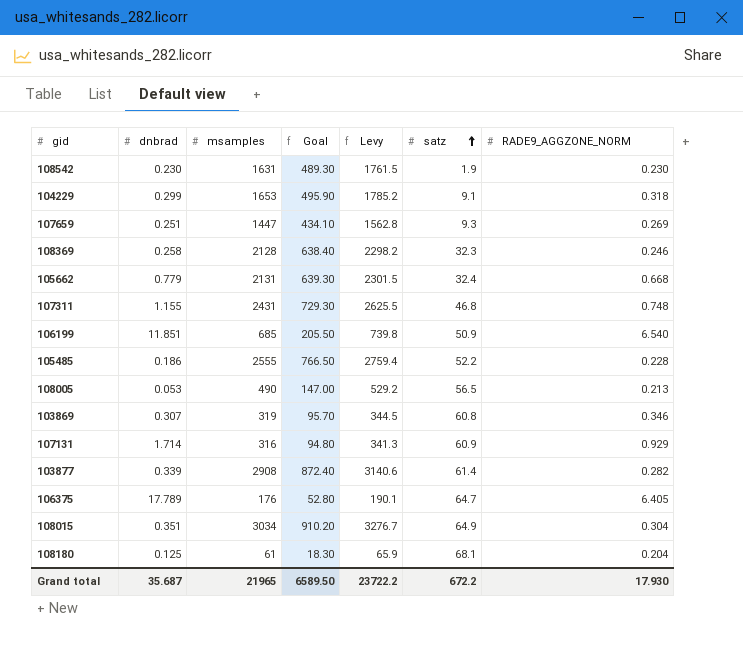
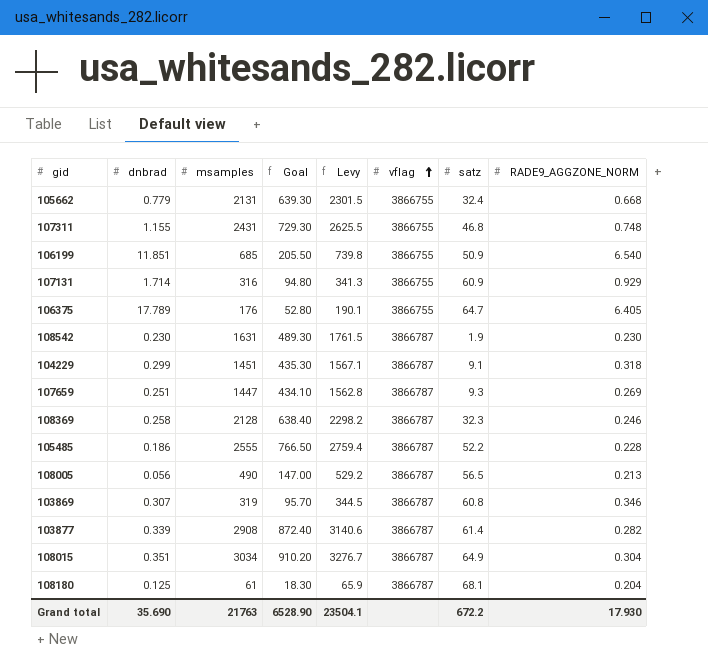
row order: satz ascending -> vflag ascending
column vflag | position: none -> 6
104229 | msamples: 1653 -> 1451
104229 | Goal: 495.90 -> 435.30
104229 | Levy: 1785.2 -> 1567.1
108005 | dnbrad: 0.053 -> 0.056
Grand total | dnbrad: 35.687 -> 35.690
Grand total | msamples: 21965 -> 21763
Grand total | Goal: 6589.50 -> 6528.90
Grand total | Levy: 23722.2 -> 23504.1

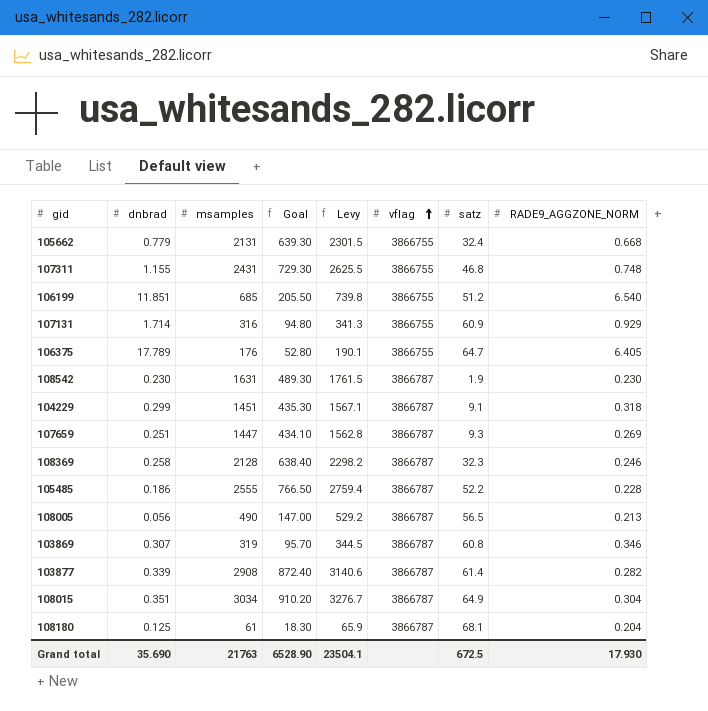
106199 | satz: 50.9 -> 51.2
Grand total | satz: 672.2 -> 672.5

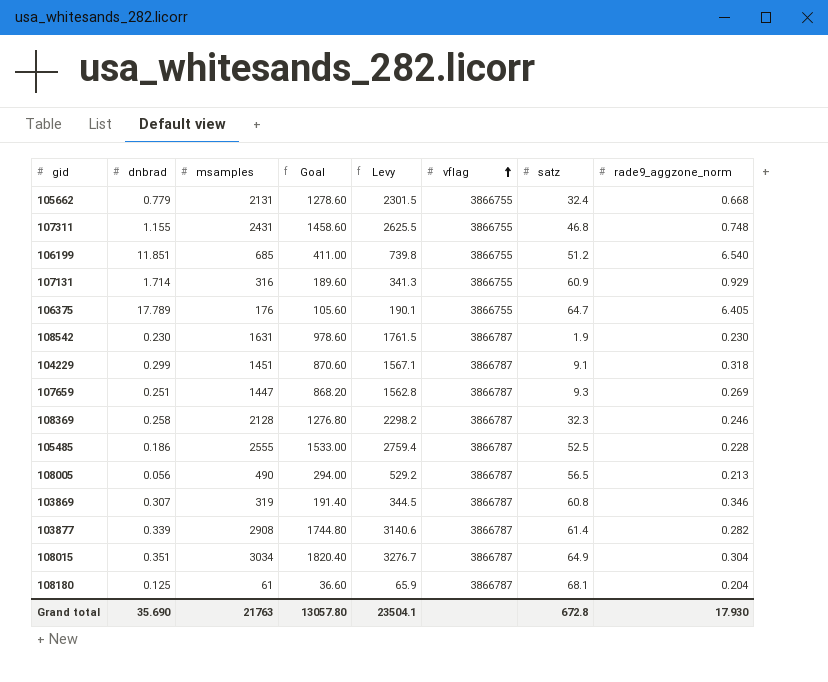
column Goal | formula: [msamples] * 0.3 -> [msamples] * 0.6
column name: RADE9_AGGZONE_NORM -> rade9_aggzone_norm
105485 | satz: 52.2 -> 52.5
Grand total | Goal: 6528.90 -> 13057.80
Grand total | satz: 672.5 -> 672.8

